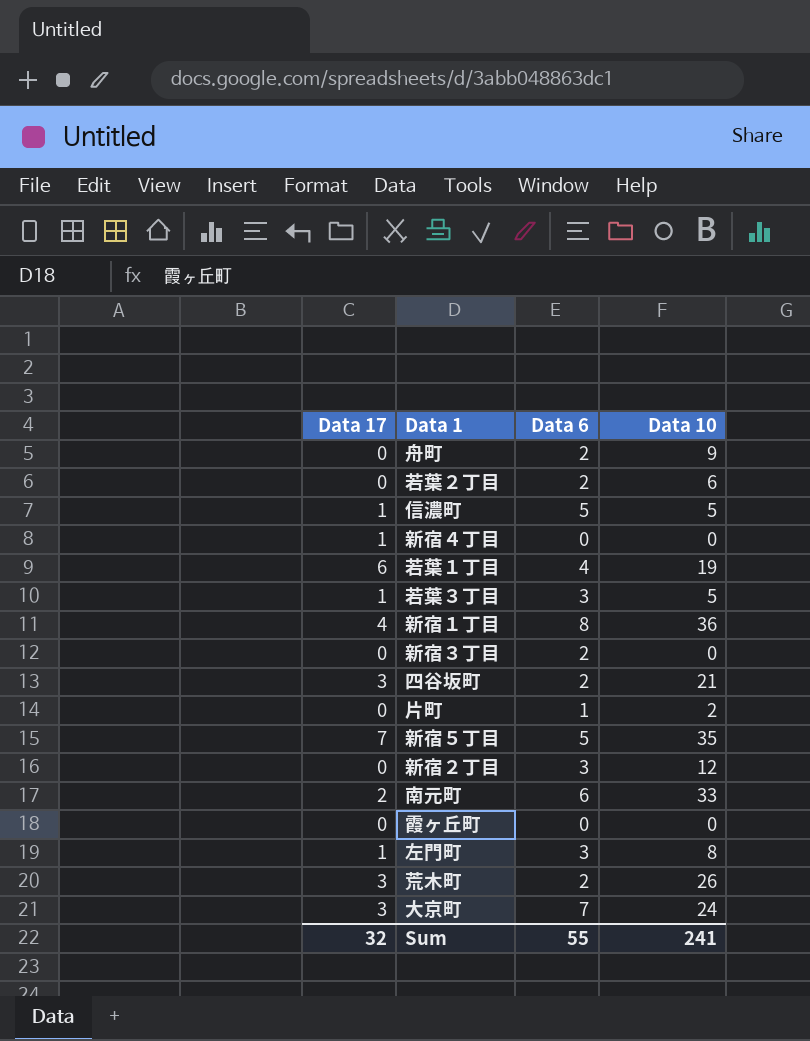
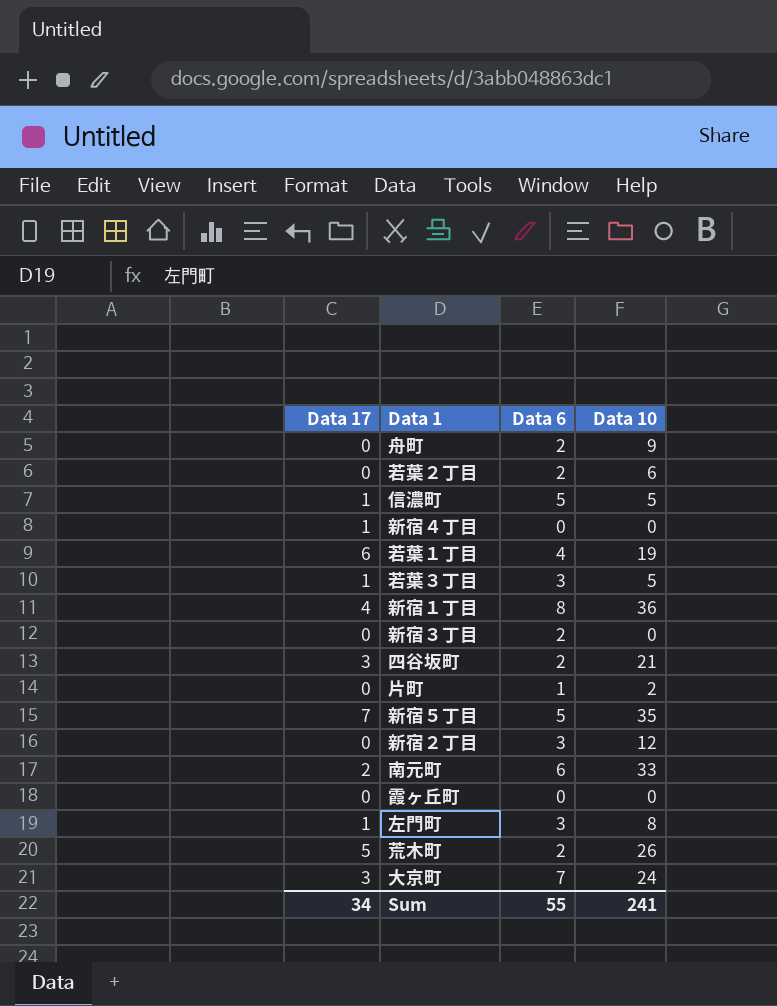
荒木町 | Data 17: 3 -> 5
Sum | Data 17: 32 -> 34

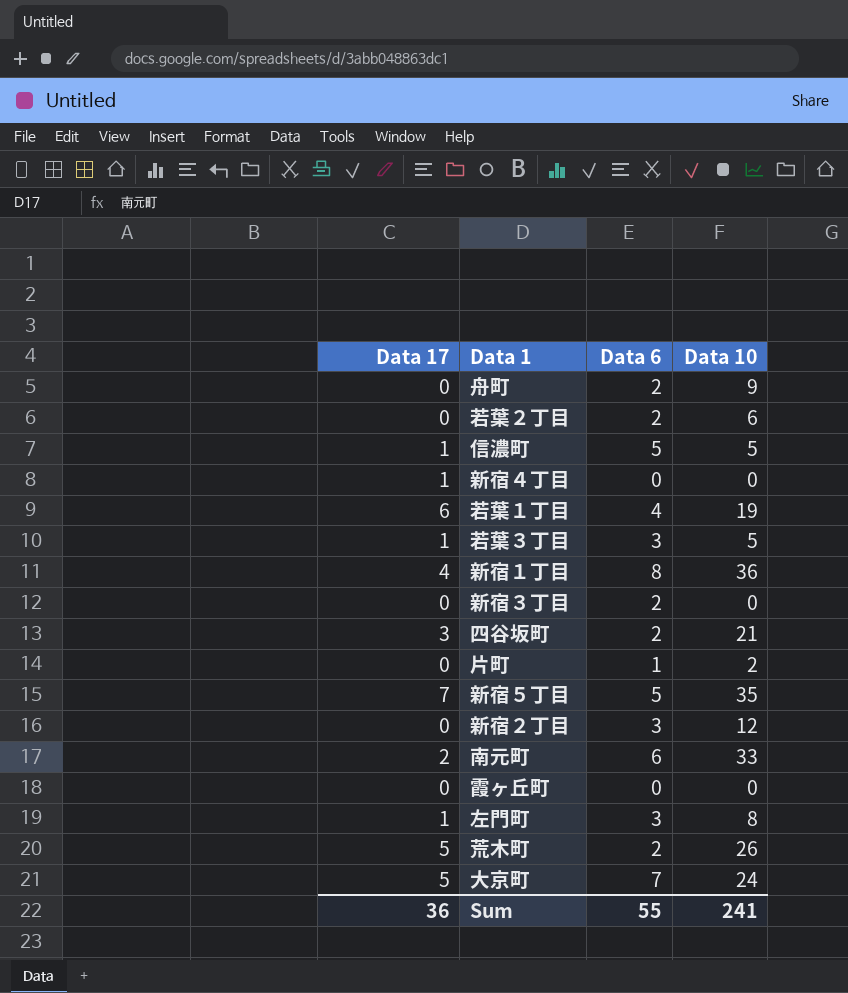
大京町 | Data 17: 3 -> 5
Sum | Data 17: 34 -> 36

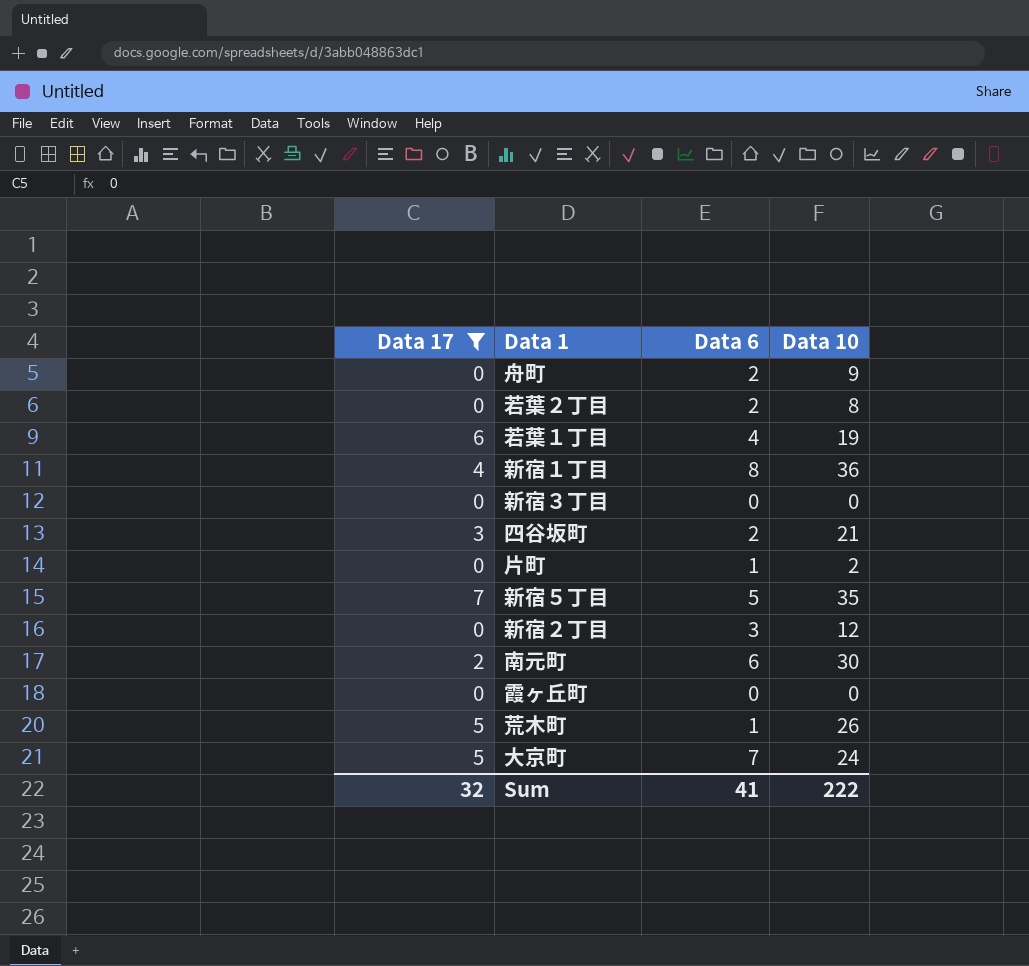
filter: none -> Data 17 != 1
若葉２丁目 | Data 10: 6 -> 8
新宿３丁目 | Data 6: 2 -> 0
南元町 | Data 10: 33 -> 30
荒木町 | Data 6: 2 -> 1
Sum | Data 17: 36 -> 32
Sum | Data 6: 55 -> 41
Sum | Data 10: 241 -> 222

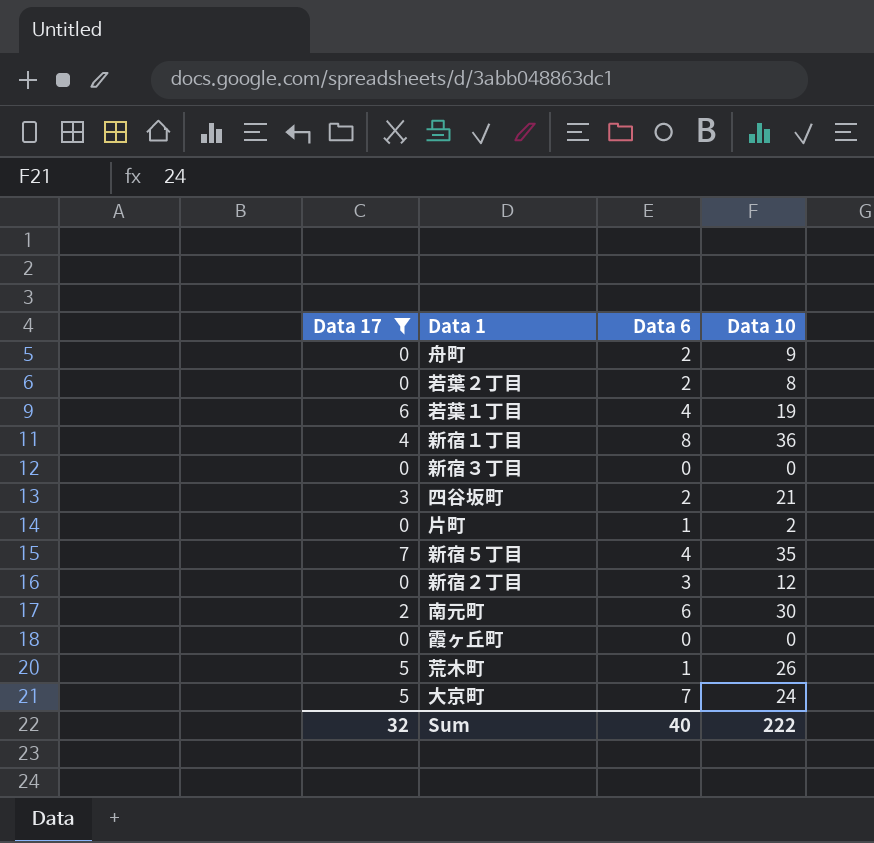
新宿５丁目 | Data 6: 5 -> 4
Sum | Data 6: 41 -> 40

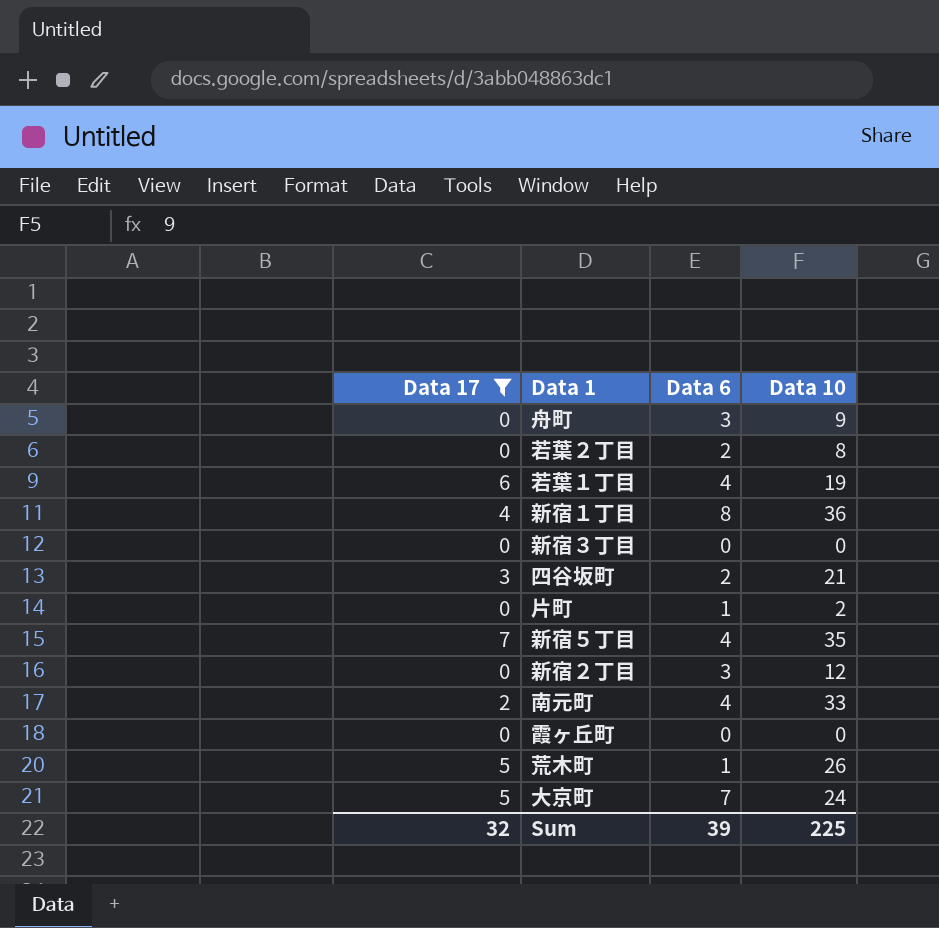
舟町 | Data 6: 2 -> 3
南元町 | Data 6: 6 -> 4
南元町 | Data 10: 30 -> 33
Sum | Data 6: 40 -> 39
Sum | Data 10: 222 -> 225

